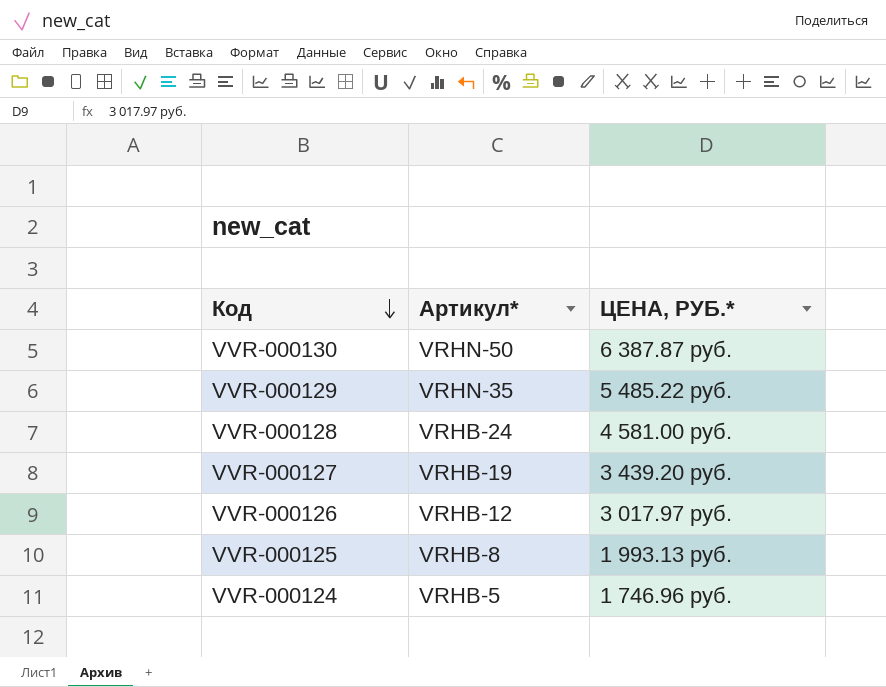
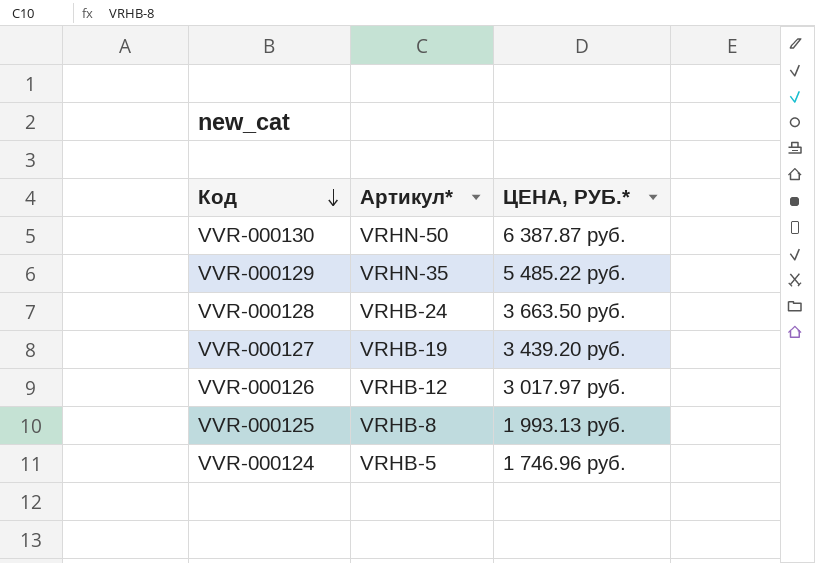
VVR-000128 | ЦЕНА, РУБ.*: 4 581.00 руб. -> 3 663.50 руб.

